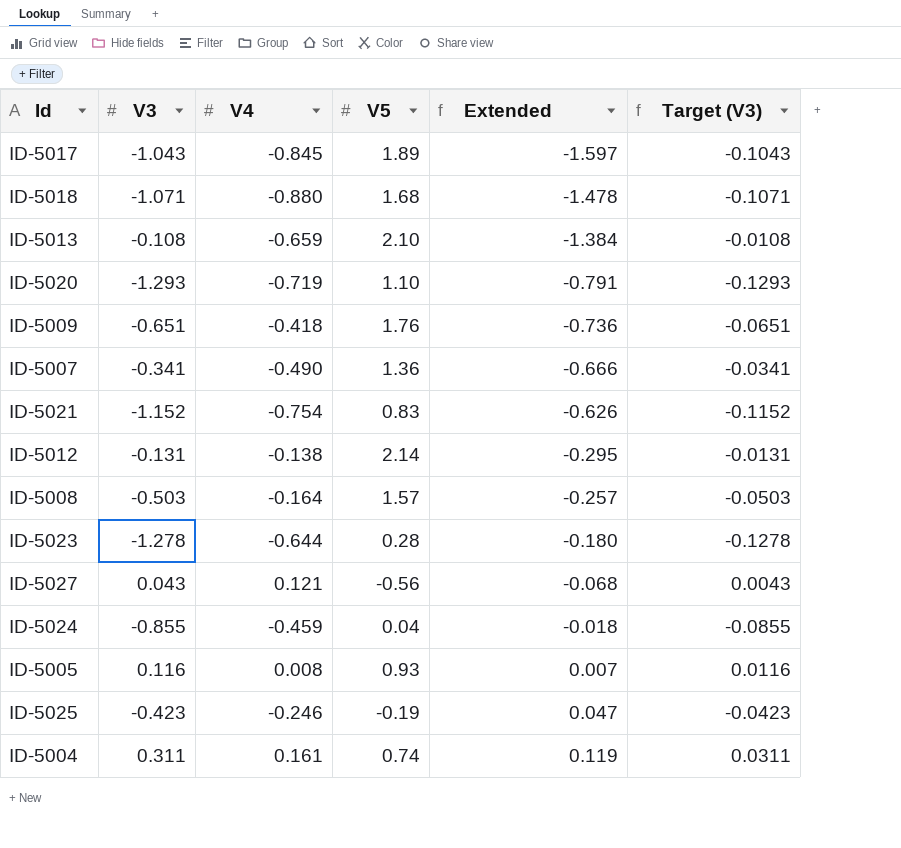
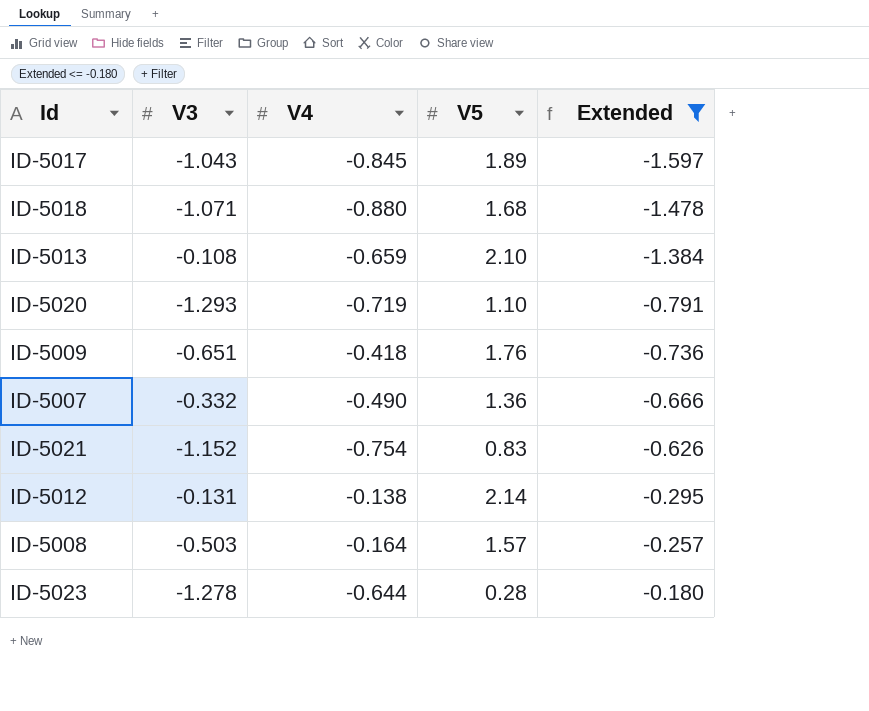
filter: none -> Extended <= -0.180
column Target (V3) | formula: [V3] * 0.1 -> none
ID-5007 | V3: -0.341 -> -0.332

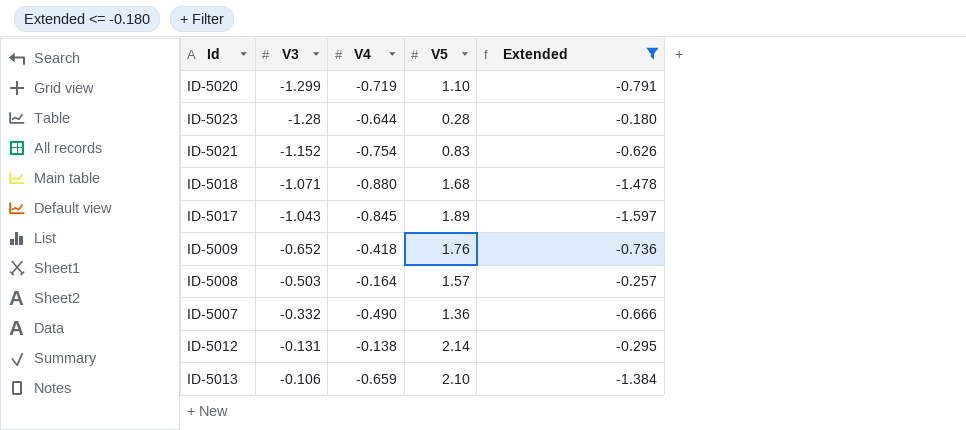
row order: Extended ascending -> V3 ascending
ID-5020 | V3: -1.293 -> -1.299
ID-5023 | V3: -1.278 -> -1.28
ID-5009 | V3: -0.651 -> -0.652
ID-5013 | V3: -0.108 -> -0.106

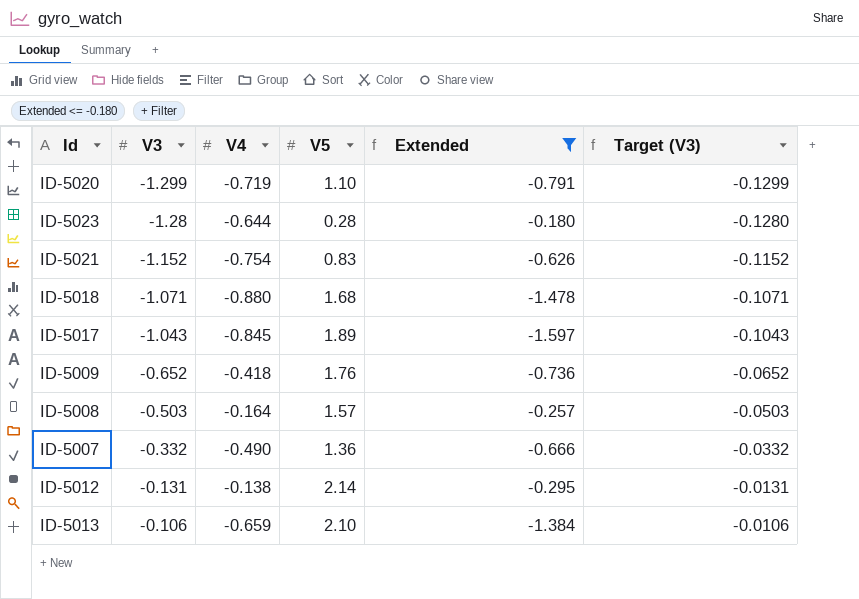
column Target (V3) | formula: none -> [V3] * 0.1

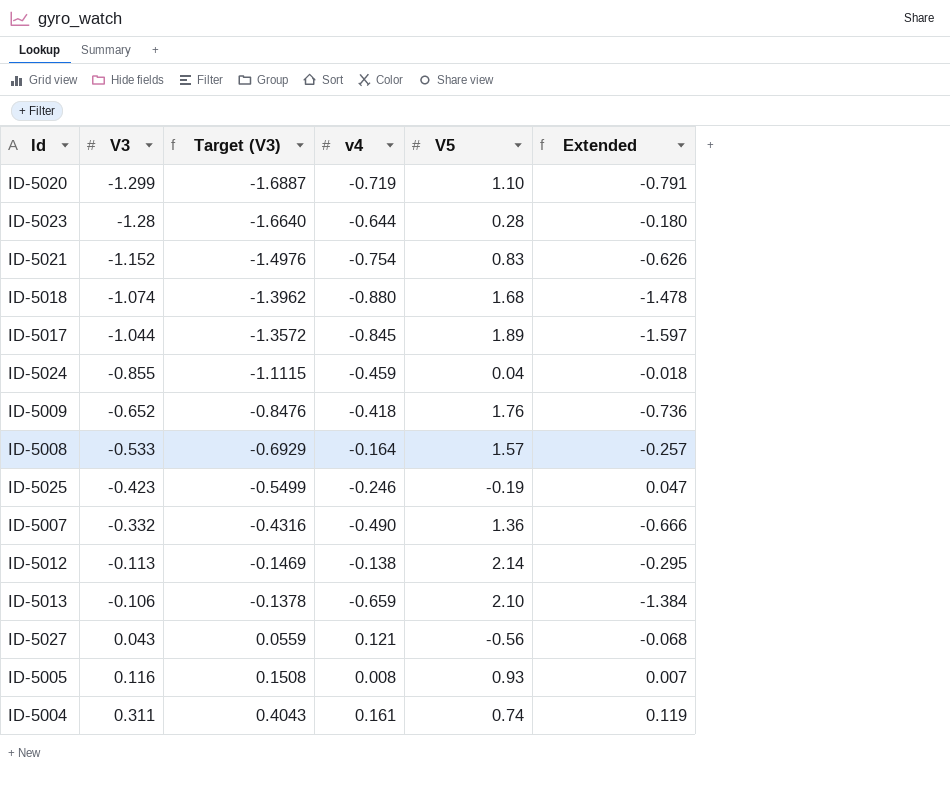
filter: Extended <= -0.180 -> none
column Target (V3) | formula: [V3] * 0.1 -> [V3] * 1.3
column Target (V3) | position: 6 -> 3
column name: V4 -> v4
ID-5018 | V3: -1.071 -> -1.074
ID-5017 | V3: -1.043 -> -1.044
ID-5008 | V3: -0.503 -> -0.533
ID-5012 | V3: -0.131 -> -0.113

